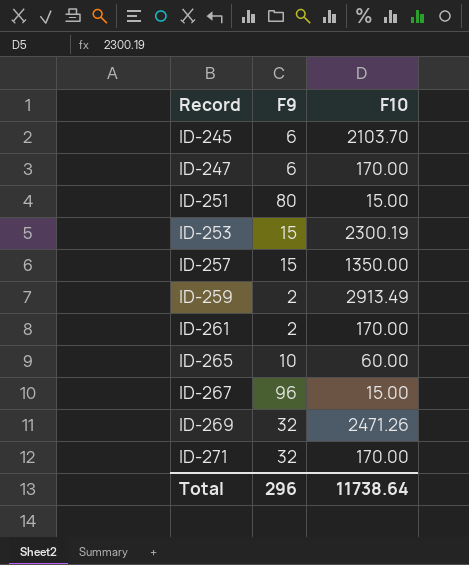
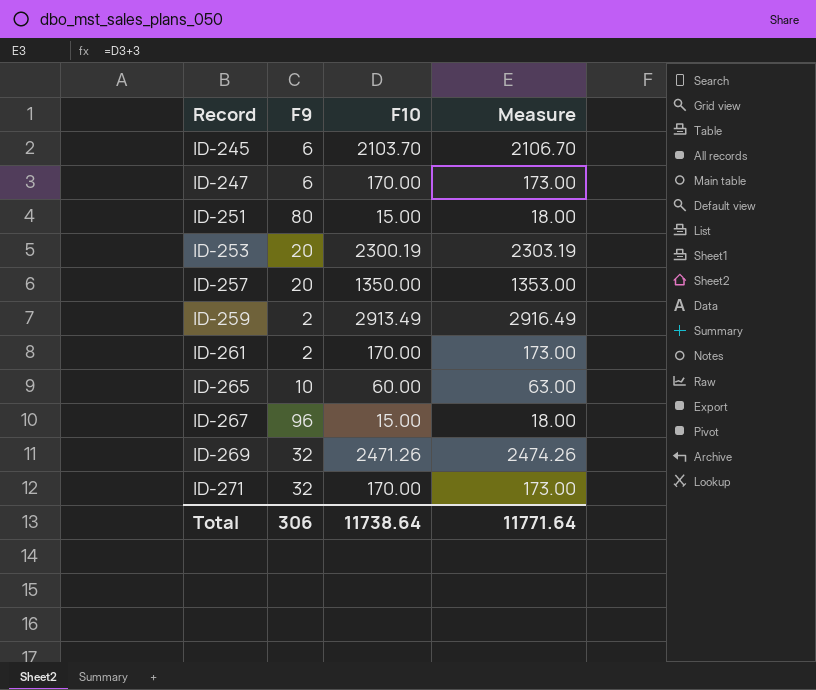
column Measure | formula: none -> [F10] + 3
ID-253 | F9: 15 -> 20
ID-257 | F9: 15 -> 20
Total | F9: 296 -> 306

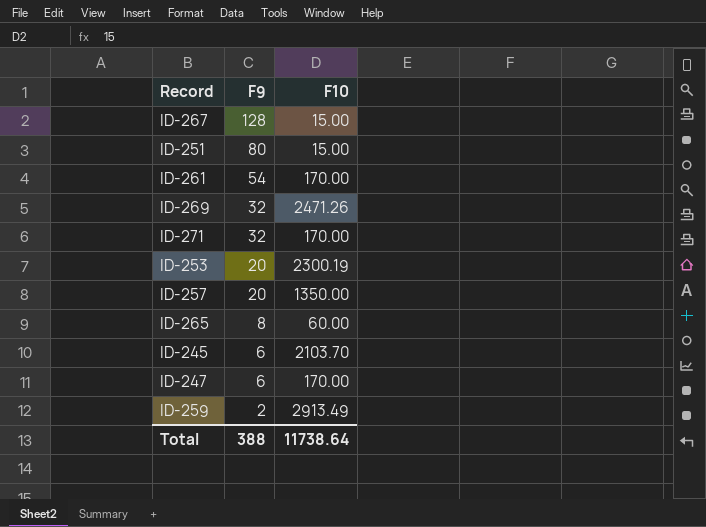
row order: Record ascending -> F9 descending
column Measure | formula: [F10] + 3 -> none
ID-267 | F9: 96 -> 128
ID-261 | F9: 2 -> 54
ID-265 | F9: 10 -> 8
Total | F9: 306 -> 388

